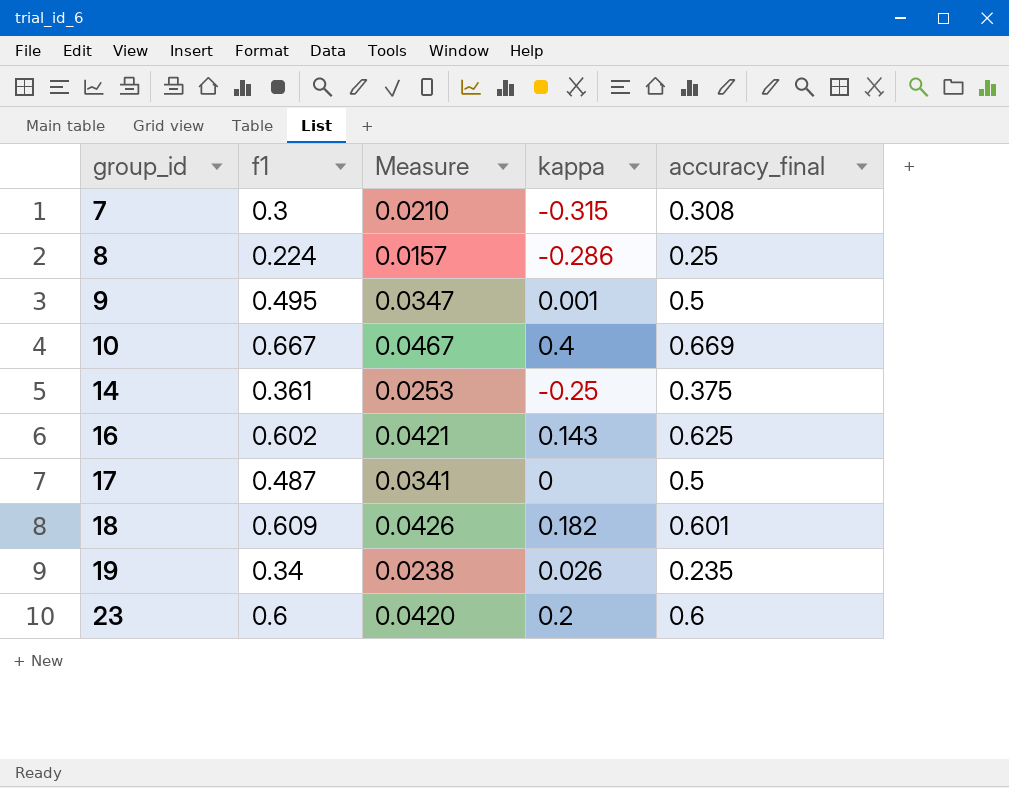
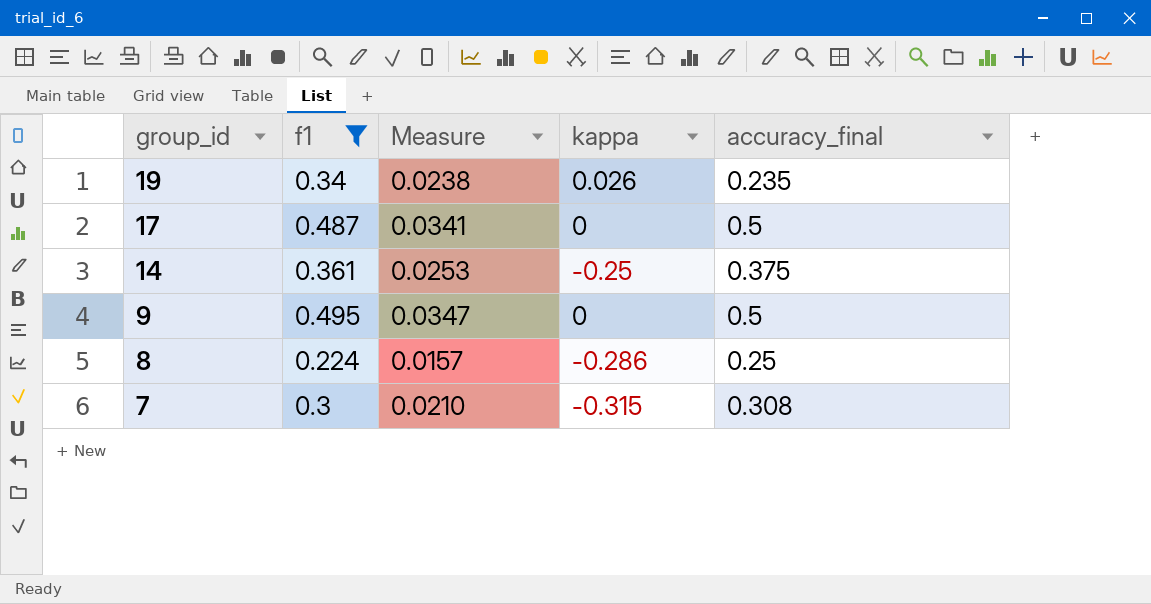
filter: none -> f1 <= 0.495
row order: group_id ascending -> group_id descending
9 | kappa: 0.001 -> 0

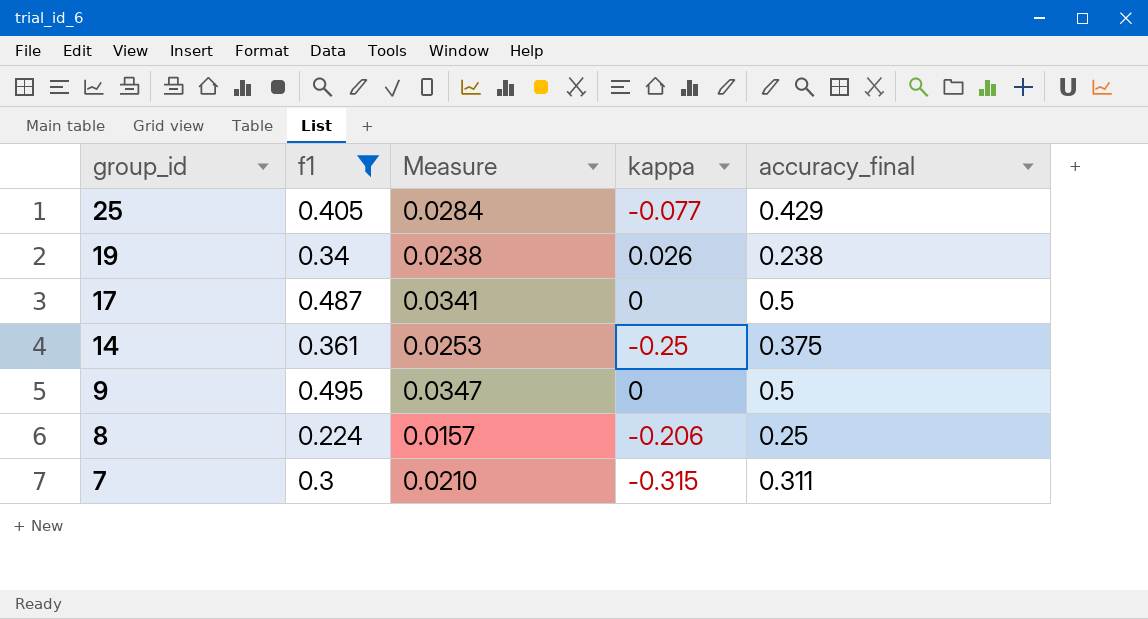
row 25: none -> 0.405 | 0.0284 | -0.077 | 0.429
19 | accuracy_final: 0.235 -> 0.238
8 | kappa: -0.286 -> -0.206
7 | accuracy_final: 0.308 -> 0.311

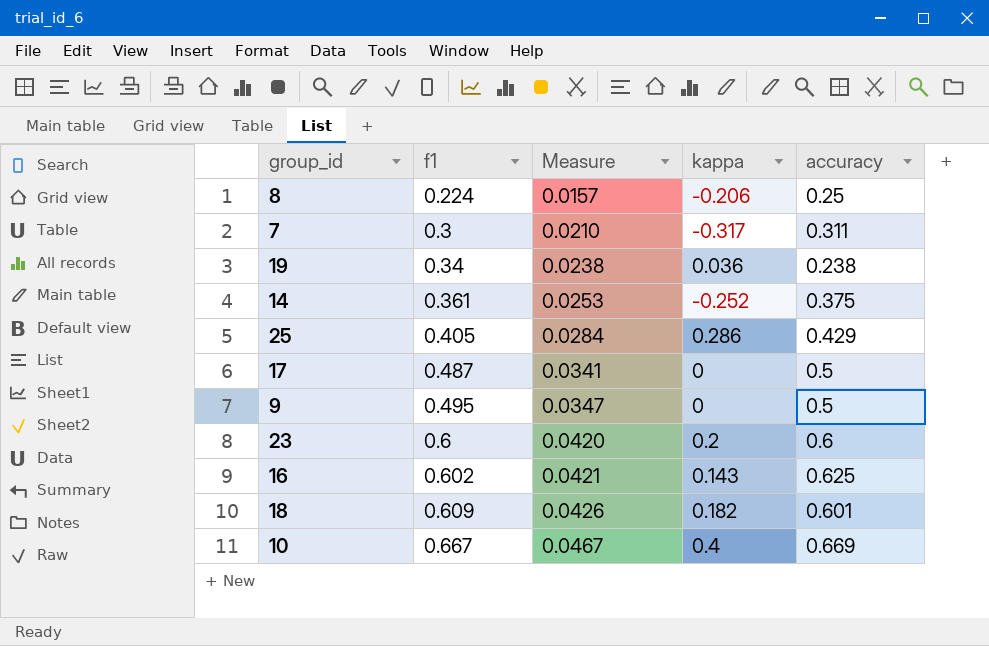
filter: f1 <= 0.495 -> none
row order: group_id descending -> f1 ascending
column name: accuracy_final -> accuracy
7 | kappa: -0.315 -> -0.317
19 | kappa: 0.026 -> 0.036
14 | kappa: -0.25 -> -0.252
25 | kappa: -0.077 -> 0.286

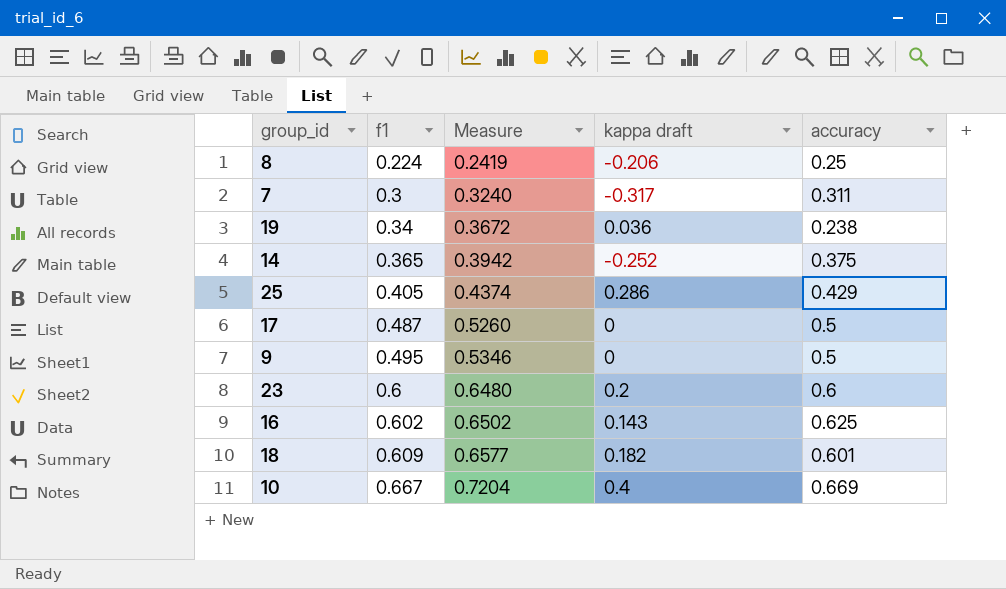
column Measure | formula: [f1] * 0.07 -> [f1] * 1.08
column name: kappa -> kappa draft
14 | f1: 0.361 -> 0.365

